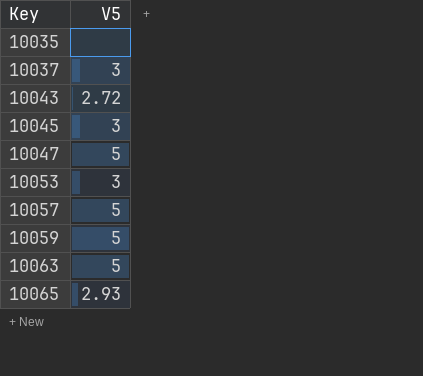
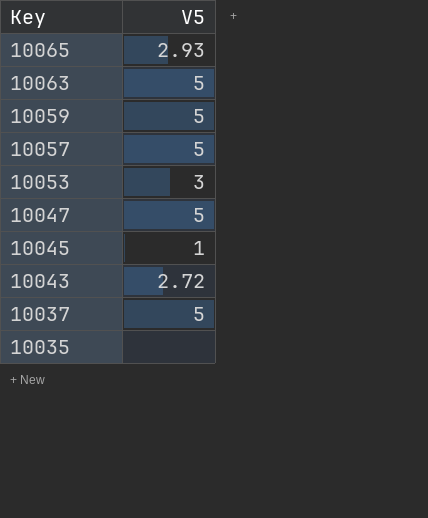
row order: Key ascending -> Key descending
10045 | V5: 3 -> 1
10037 | V5: 3 -> 5

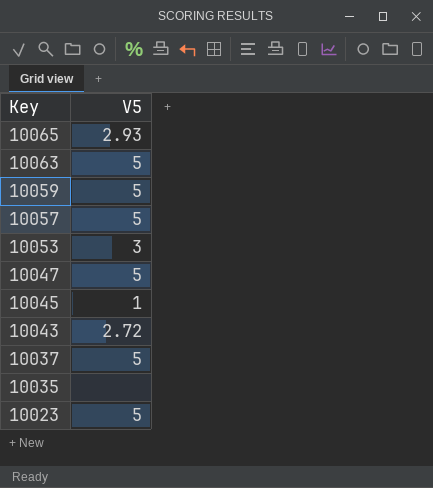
row 10023: none -> 5

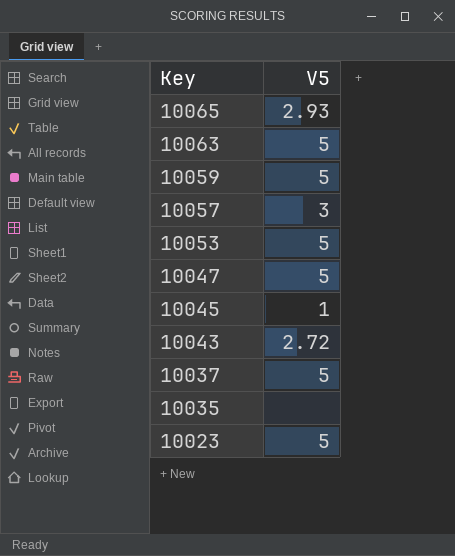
10057 | V5: 5 -> 3
10053 | V5: 3 -> 5

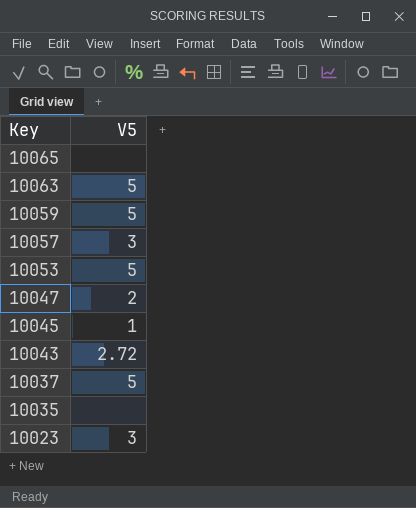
10065 | V5: 2.93 -> none
10047 | V5: 5 -> 2
10023 | V5: 5 -> 3

